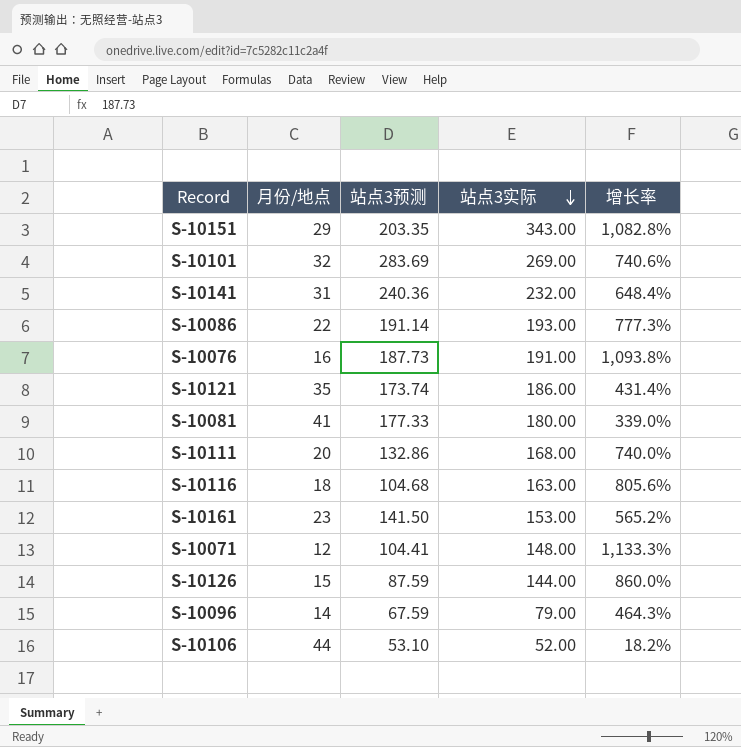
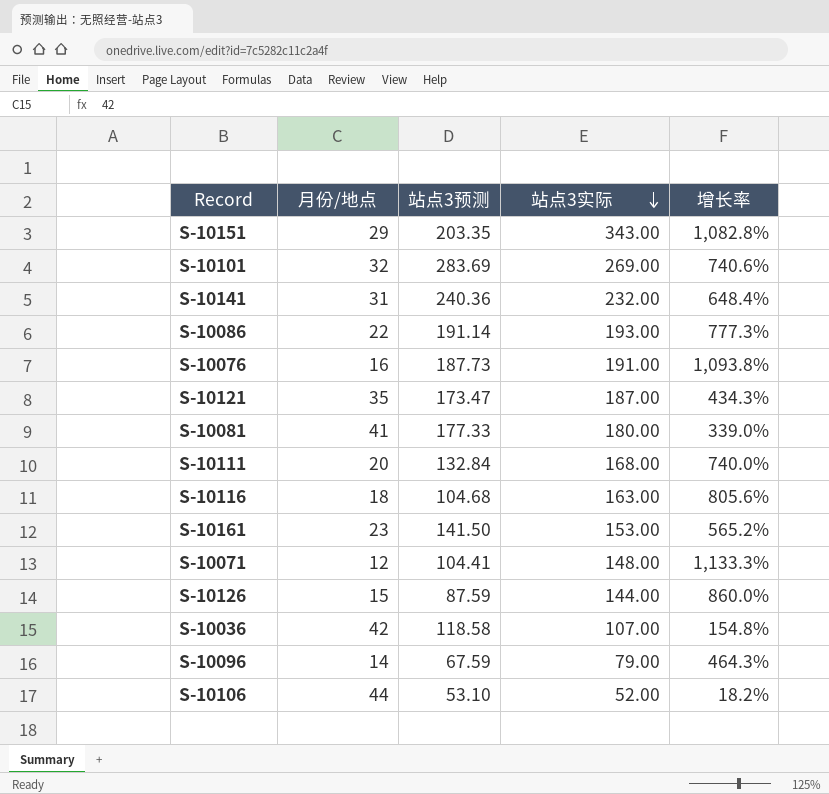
S-10121 | 站点3预测: 173.74 -> 173.47
S-10121 | 站点3实际: 186.00 -> 187.00
S-10121 | 增长率: 431.4% -> 434.3%
S-10111 | 站点3预测: 132.86 -> 132.84
row S-10036: none -> 42 | 118.58 | 107.00 | 154.8%

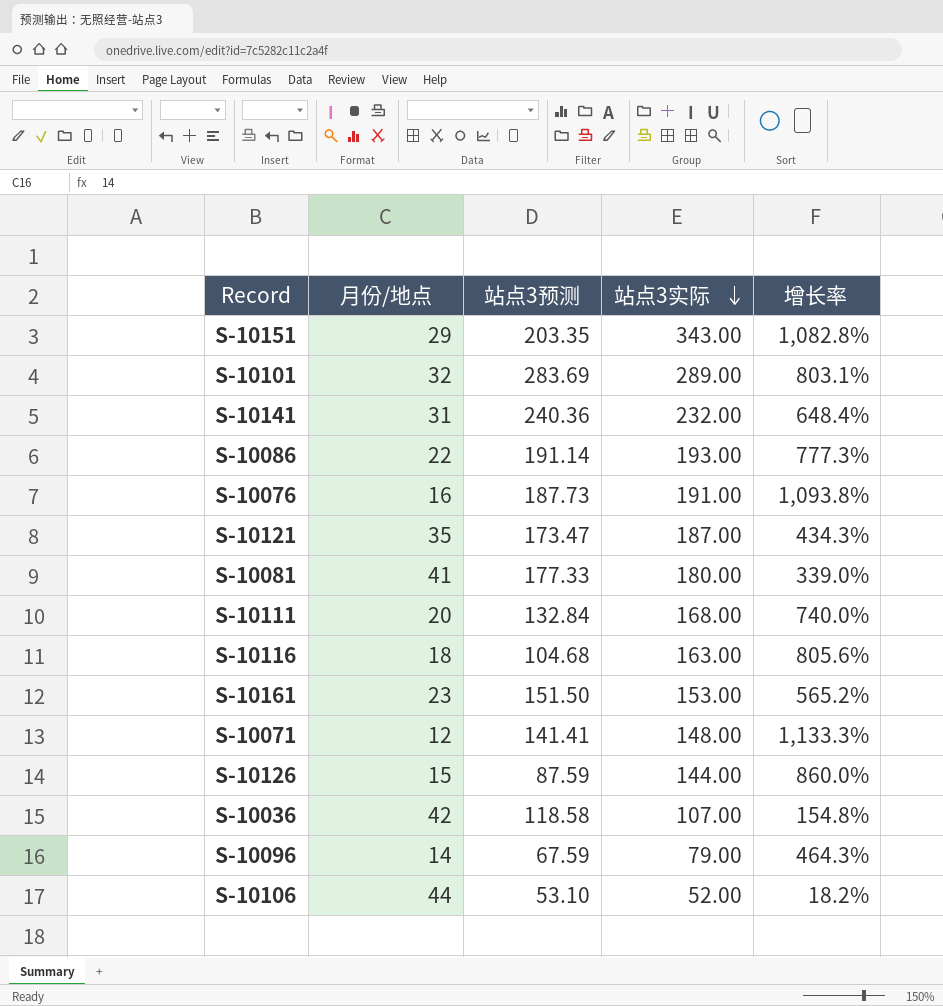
S-10101 | 站点3实际: 269.00 -> 289.00
S-10101 | 增长率: 740.6% -> 803.1%
S-10161 | 站点3预测: 141.50 -> 151.50
S-10071 | 站点3预测: 104.41 -> 141.41

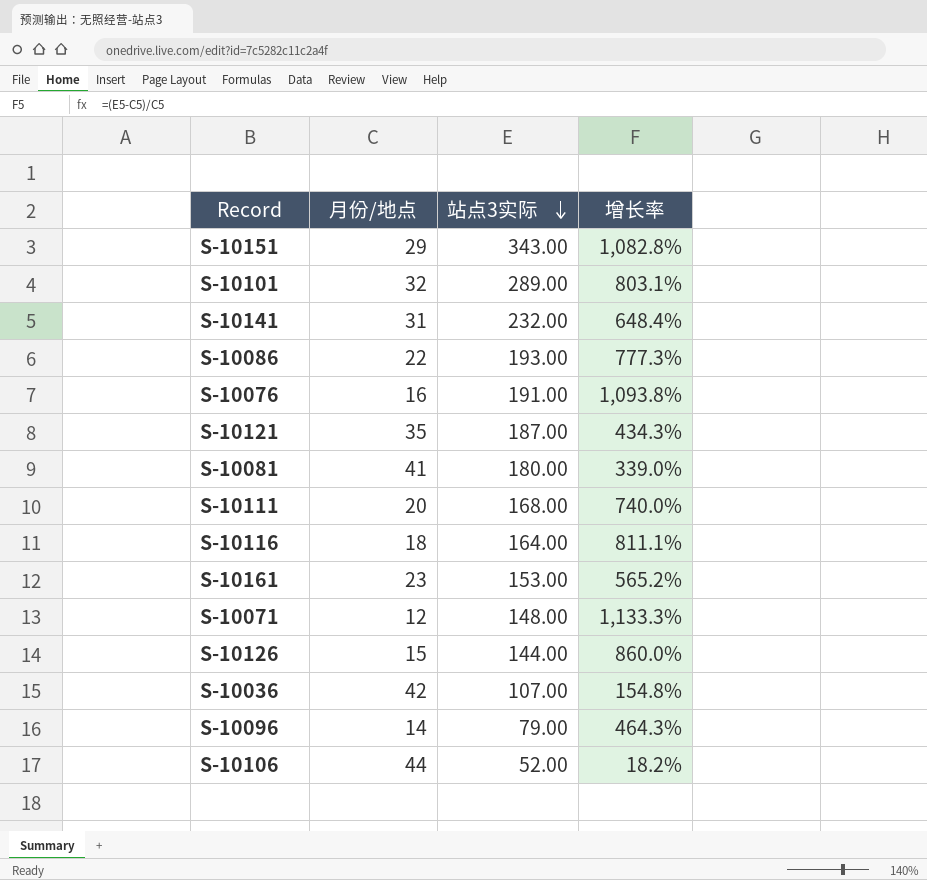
column 站点3预测 | position: 3 -> none
S-10116 | 站点3实际: 163.00 -> 164.00
S-10116 | 增长率: 805.6% -> 811.1%

